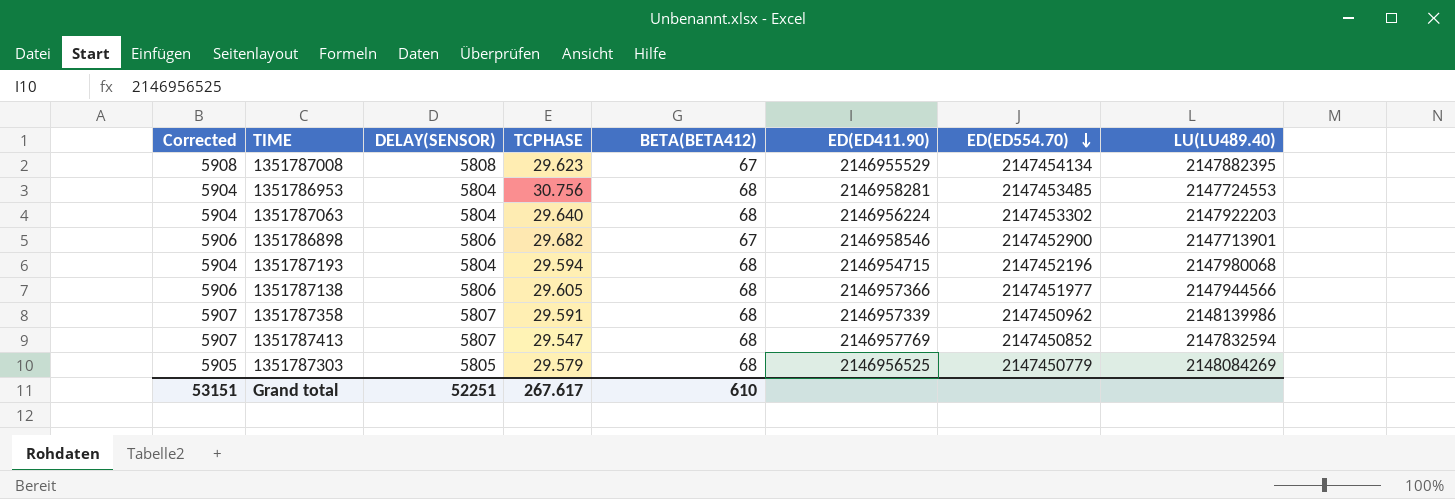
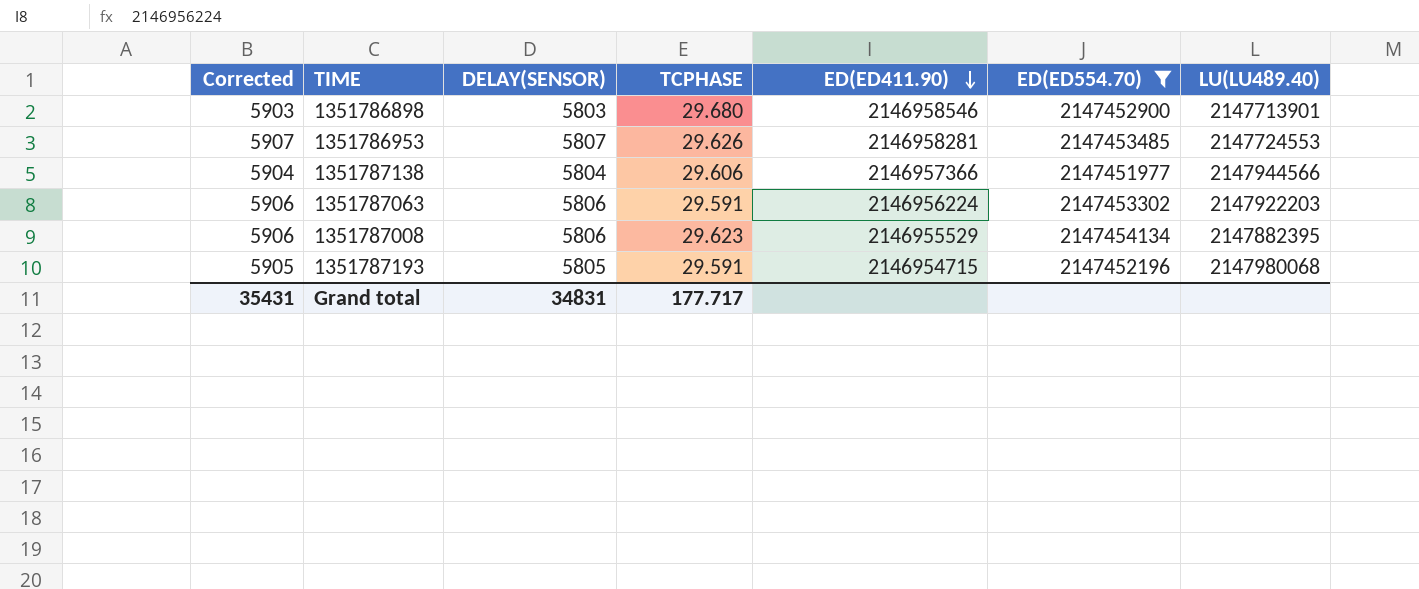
filter: none -> ED(ED554.70) >= 2147451977
row order: ED(ED554.70) descending -> ED(ED411.90) descending
column BETA(BETA412) | position: 5 -> none
1351786898 | Corrected: 5906 -> 5903
1351786898 | DELAY(SENSOR): 5806 -> 5803
1351786898 | TCPHASE: 29.682 -> 29.680
1351786953 | Corrected: 5904 -> 5907
1351786953 | DELAY(SENSOR): 5804 -> 5807
1351786953 | TCPHASE: 30.756 -> 29.626
1351787138 | Corrected: 5906 -> 5904
1351787138 | DELAY(SENSOR): 5806 -> 5804
1351787138 | TCPHASE: 29.605 -> 29.606
1351787063 | Corrected: 5904 -> 5906
1351787063 | DELAY(SENSOR): 5804 -> 5806
1351787063 | TCPHASE: 29.640 -> 29.591
1351787008 | Corrected: 5908 -> 5906
1351787008 | DELAY(SENSOR): 5808 -> 5806
1351787193 | Corrected: 5904 -> 5905
1351787193 | DELAY(SENSOR): 5804 -> 5805
1351787193 | TCPHASE: 29.594 -> 29.591
Grand total | Corrected: 53151 -> 35431
Grand total | DELAY(SENSOR): 52251 -> 34831
Grand total | TCPHASE: 267.617 -> 177.717

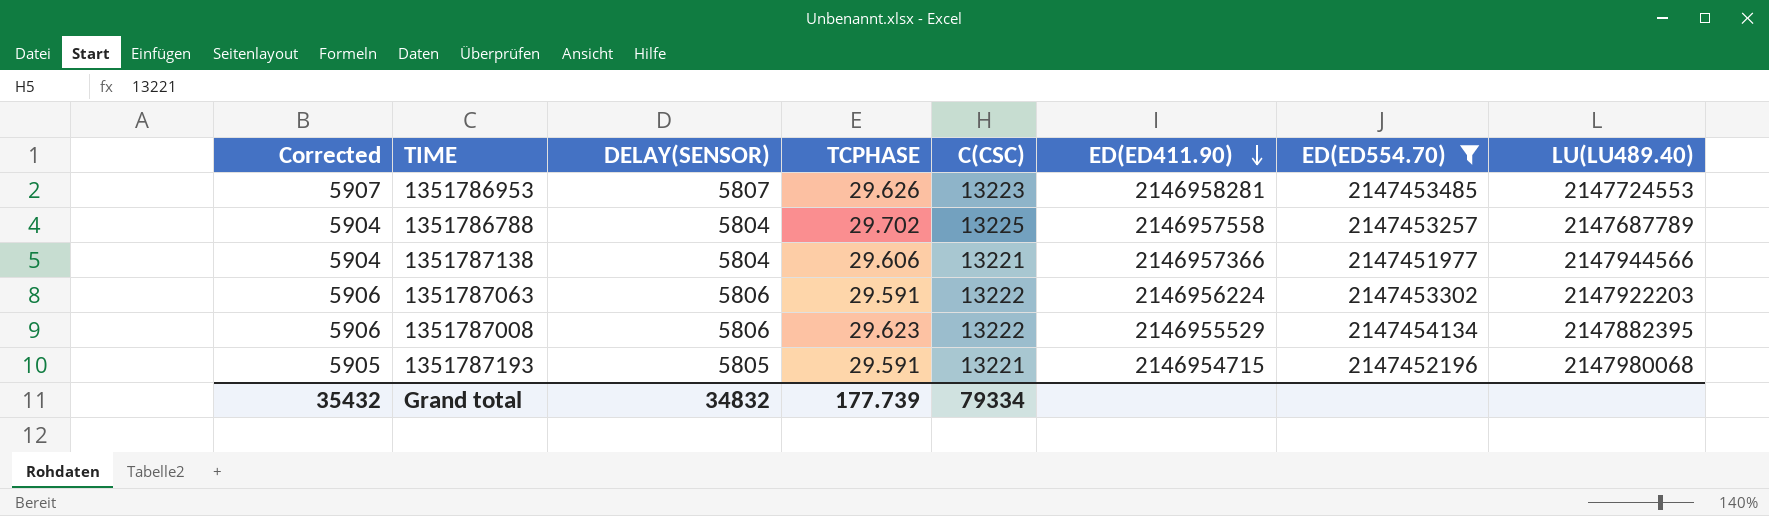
column C(CSC) | position: none -> 5
row 1351786898: 5903 | 5803 | 29.680 | 2146958546 | 2147452900 | 2147713901 -> none
row 1351786788: none -> 5904 | 5804 | 29.702 | 13225 | 2146957558 | 2147453257 | 2147687789
Grand total | Corrected: 35431 -> 35432
Grand total | DELAY(SENSOR): 34831 -> 34832
Grand total | TCPHASE: 177.717 -> 177.739

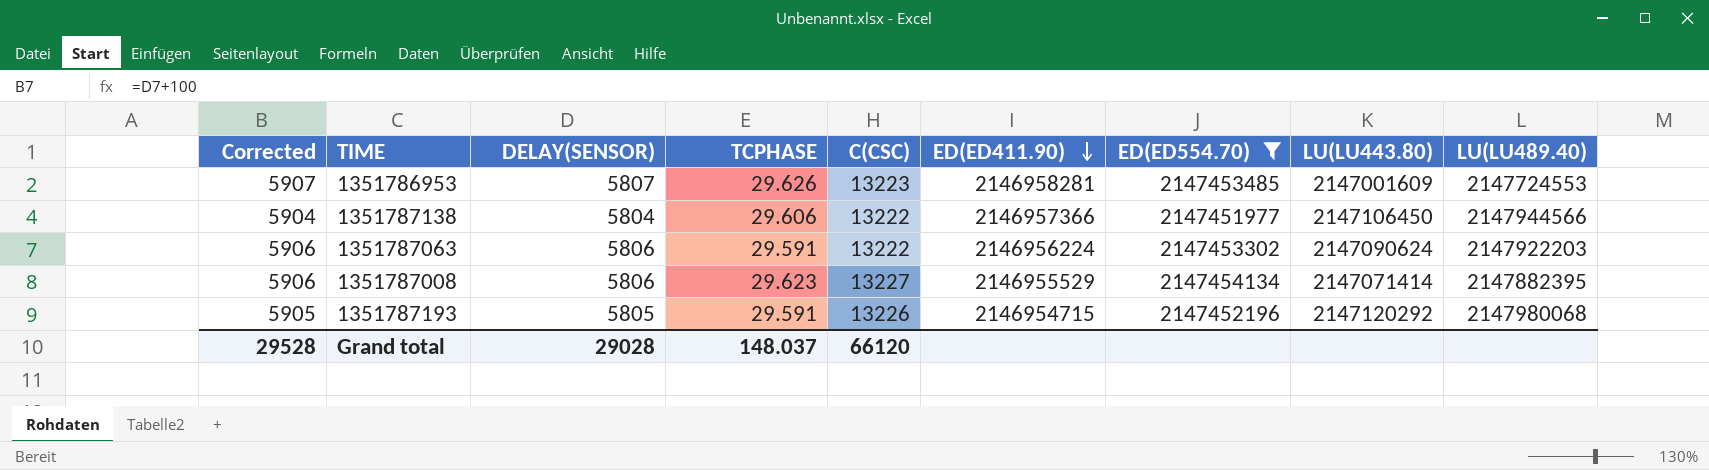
column LU(LU443.80) | position: none -> 8
row 1351786788: 5904 | 5804 | 29.702 | 13225 | 2146957558 | 2147453257 | 2147687789 -> none
1351787138 | C(CSC): 13221 -> 13222
1351787008 | C(CSC): 13222 -> 13227
1351787193 | C(CSC): 13221 -> 13226
Grand total | Corrected: 35432 -> 29528
Grand total | DELAY(SENSOR): 34832 -> 29028
Grand total | TCPHASE: 177.739 -> 148.037
Grand total | C(CSC): 79334 -> 66120

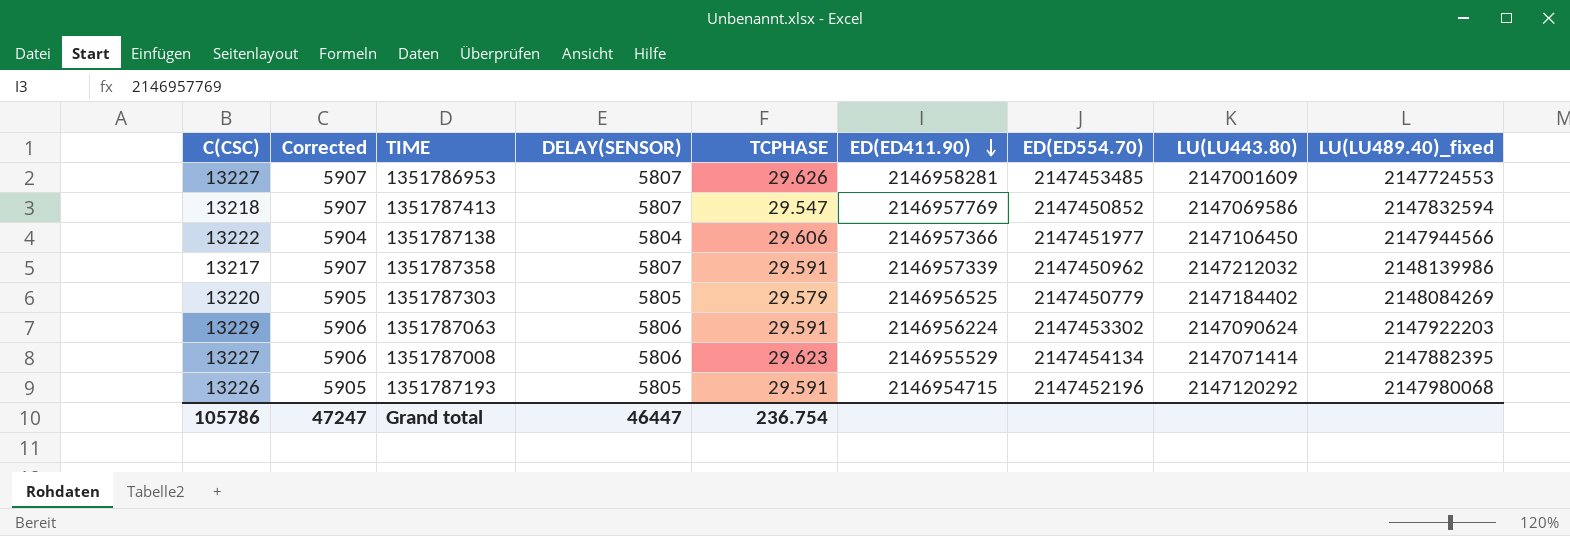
filter: ED(ED554.70) >= 2147451977 -> none
column C(CSC) | position: 5 -> 1
column name: LU(LU489.40) -> LU(LU489.40)_fixed
1351786953 | C(CSC): 13223 -> 13227
1351787063 | C(CSC): 13222 -> 13229
Grand total | C(CSC): 66120 -> 105786
Grand total | Corrected: 29528 -> 47247
Grand total | DELAY(SENSOR): 29028 -> 46447
Grand total | TCPHASE: 148.037 -> 236.754

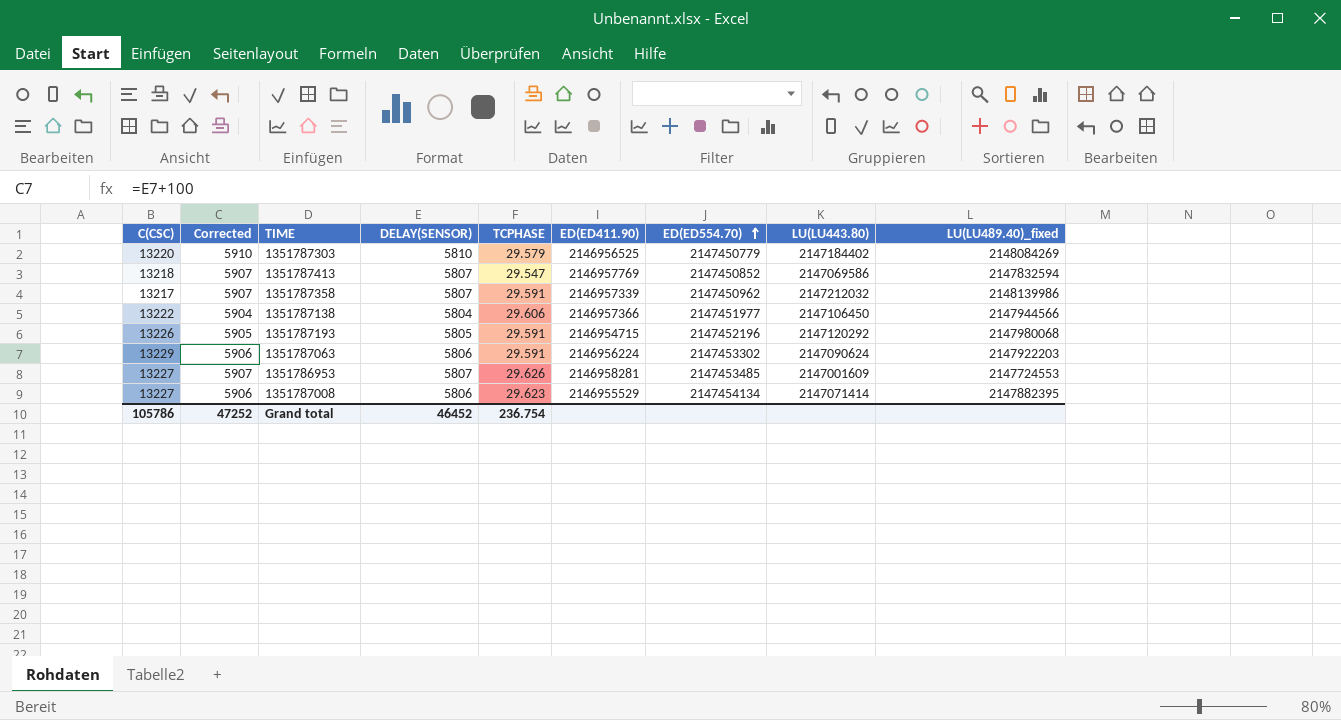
row order: ED(ED411.90) descending -> ED(ED554.70) ascending
1351787303 | Corrected: 5905 -> 5910
1351787303 | DELAY(SENSOR): 5805 -> 5810
Grand total | Corrected: 47247 -> 47252
Grand total | DELAY(SENSOR): 46447 -> 46452

